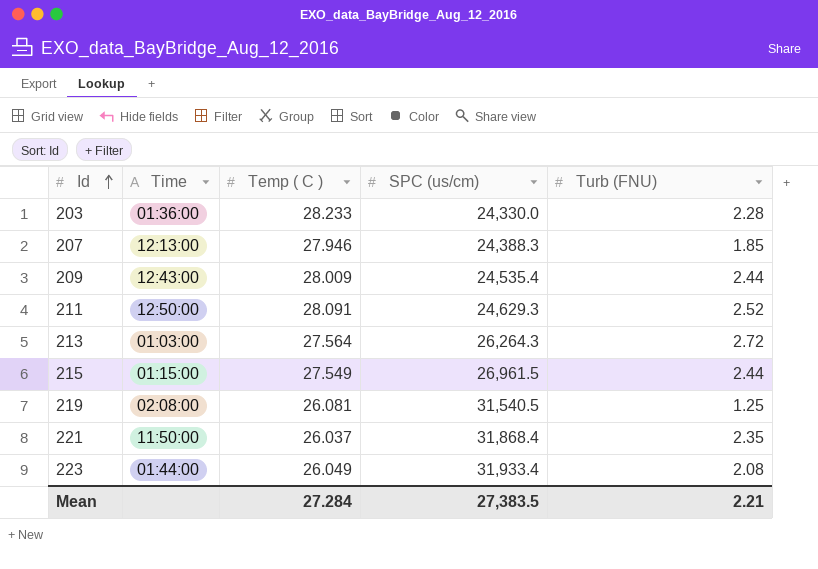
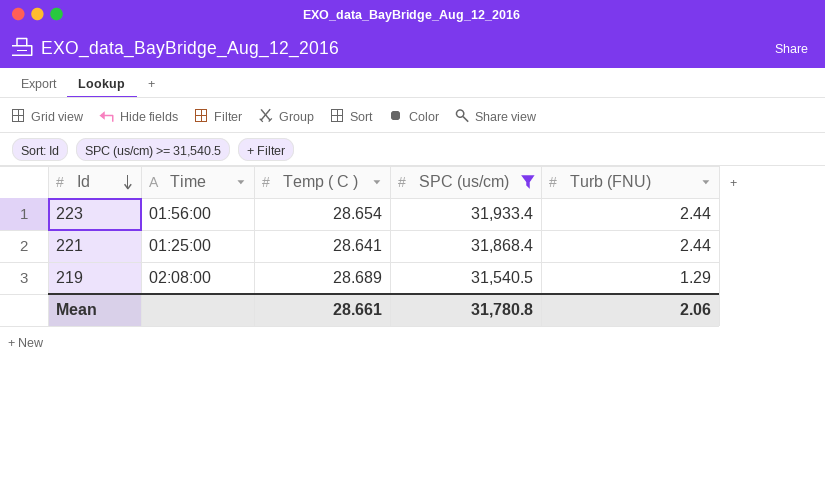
filter: none -> SPC (us/cm) >= 31,540.5
row order: Id ascending -> Id descending
223 | Time: 01:44:00 -> 01:56:00
223 | Temp ( C ): 26.049 -> 28.654
223 | Turb (FNU): 2.08 -> 2.44
221 | Time: 11:50:00 -> 01:25:00
221 | Temp ( C ): 26.037 -> 28.641
221 | Turb (FNU): 2.35 -> 2.44
219 | Temp ( C ): 26.081 -> 28.689
219 | Turb (FNU): 1.25 -> 1.29
Mean | Temp ( C ): 27.284 -> 28.661
Mean | SPC (us/cm): 27,383.5 -> 31,780.8
Mean | Turb (FNU): 2.21 -> 2.06

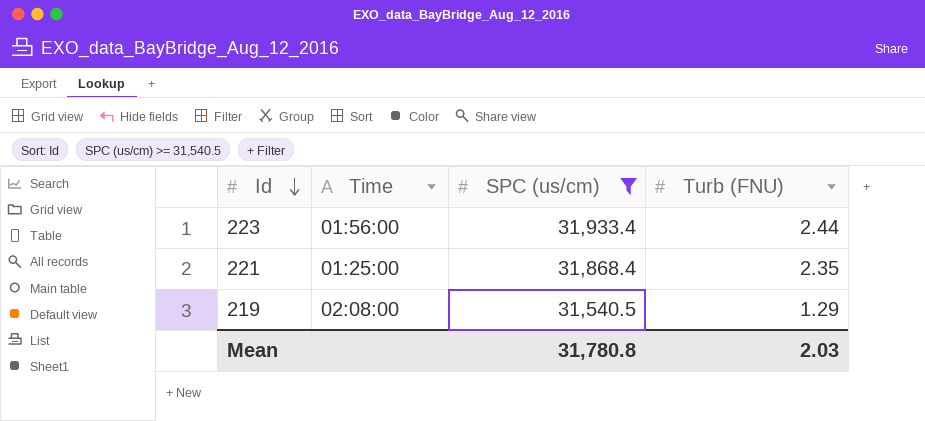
column Temp ( C ) | position: 3 -> none
221 | Turb (FNU): 2.44 -> 2.35
Mean | Turb (FNU): 2.06 -> 2.03

